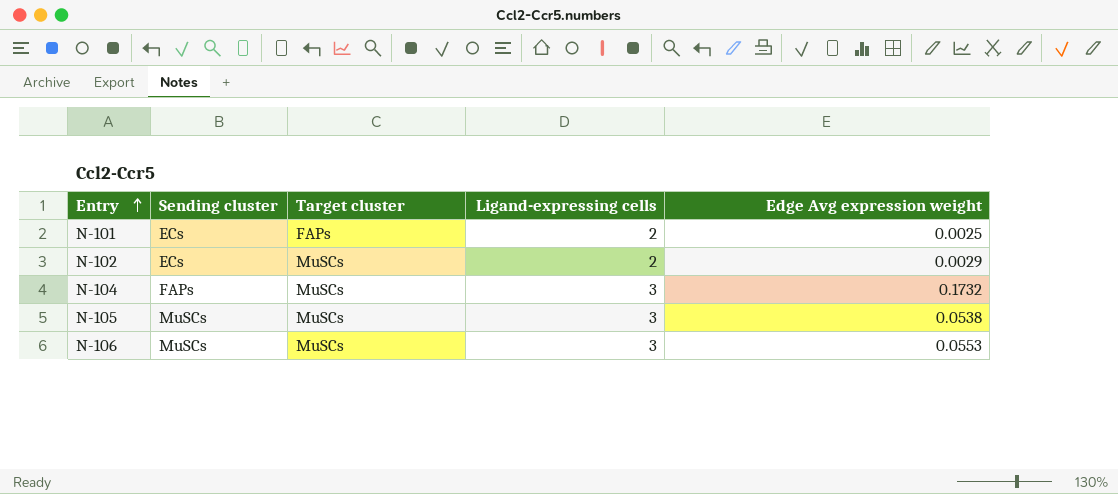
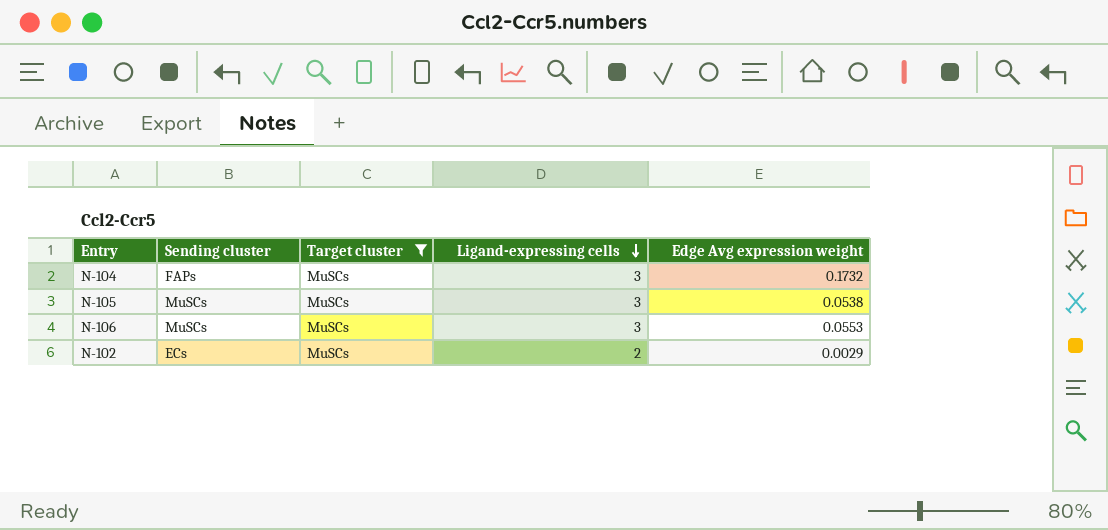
filter: none -> Target cluster = MuSCs
row order: Entry ascending -> Ligand-expressing cells descending

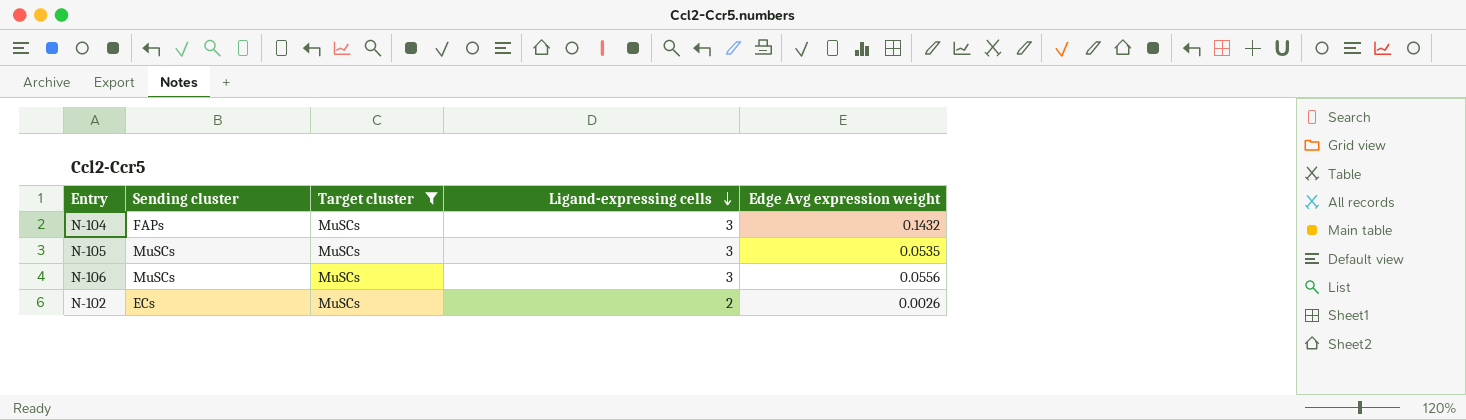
N-104 | Edge Avg expression weight: 0.1732 -> 0.1432
N-105 | Edge Avg expression weight: 0.0538 -> 0.0535
N-106 | Edge Avg expression weight: 0.0553 -> 0.0556
N-102 | Edge Avg expression weight: 0.0029 -> 0.0026

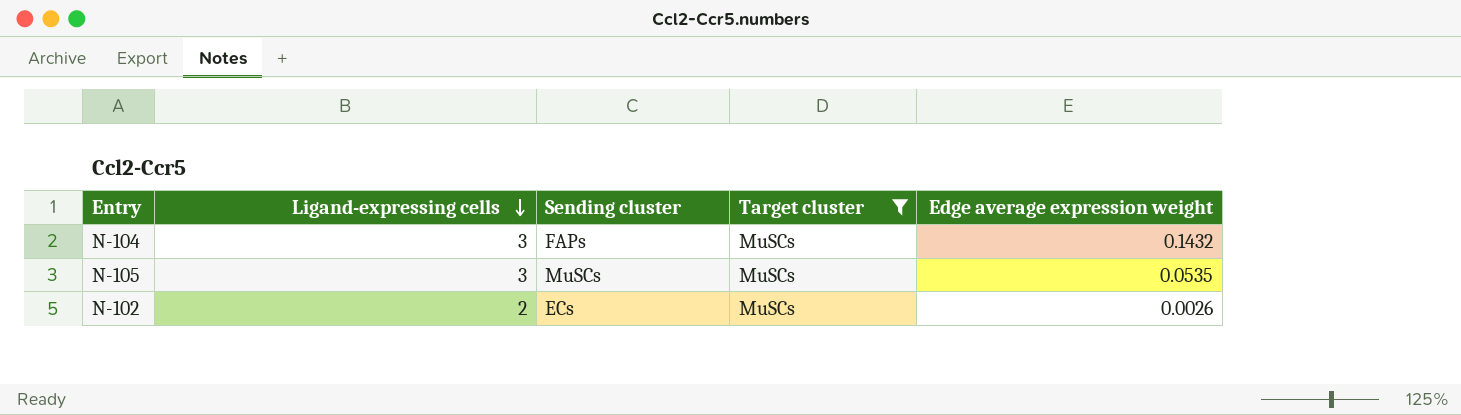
column Ligand-expressing cells | position: 4 -> 2
column name: Edge Avg expression weight -> Edge average expression weight
row N-106: MuSCs | MuSCs | 3 | 0.0556 -> none

